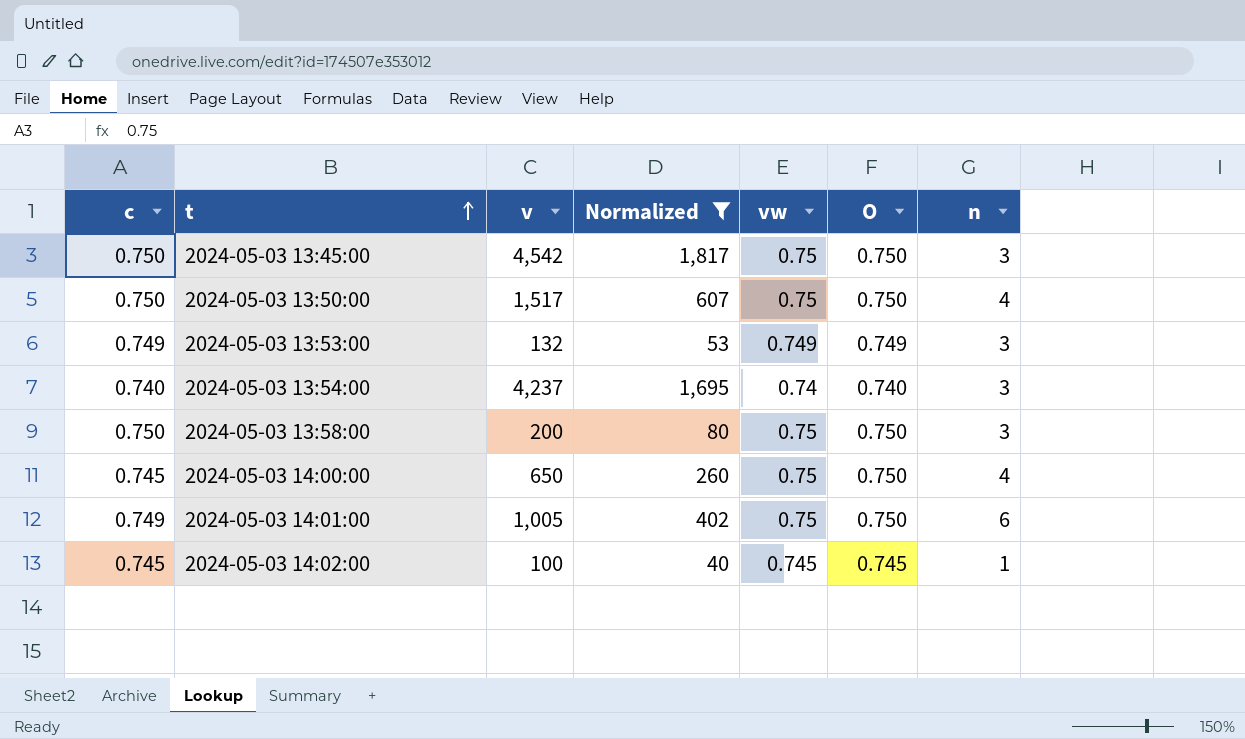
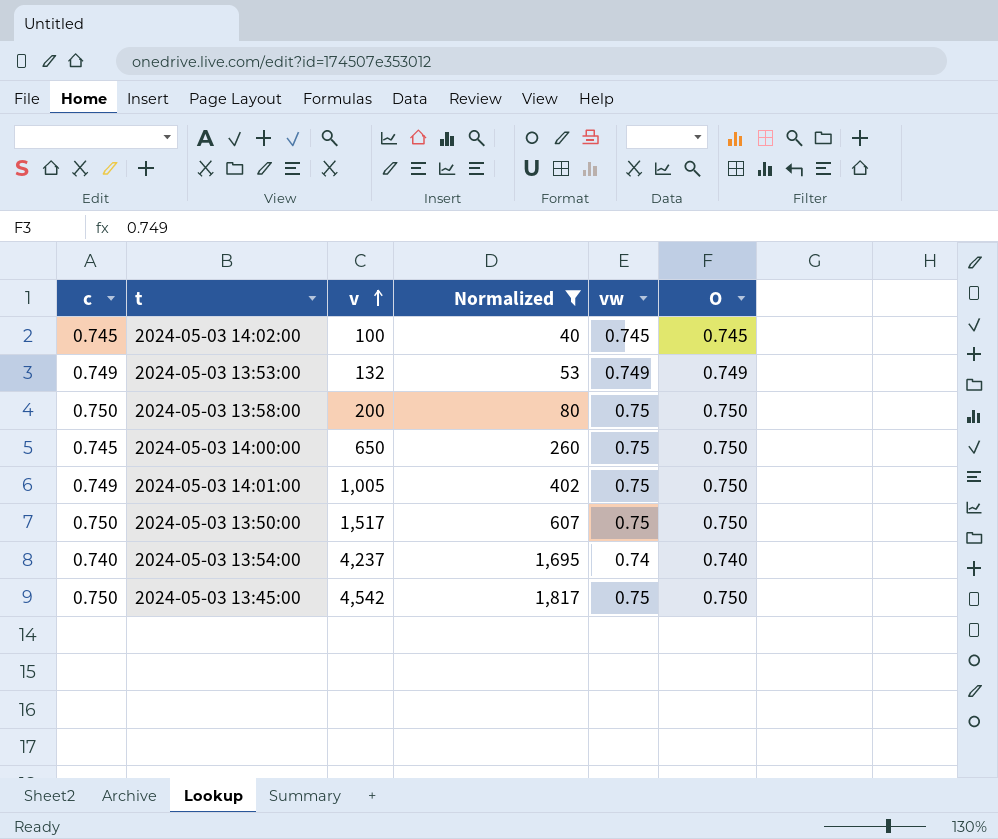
row order: t ascending -> v ascending
column n | position: 7 -> none

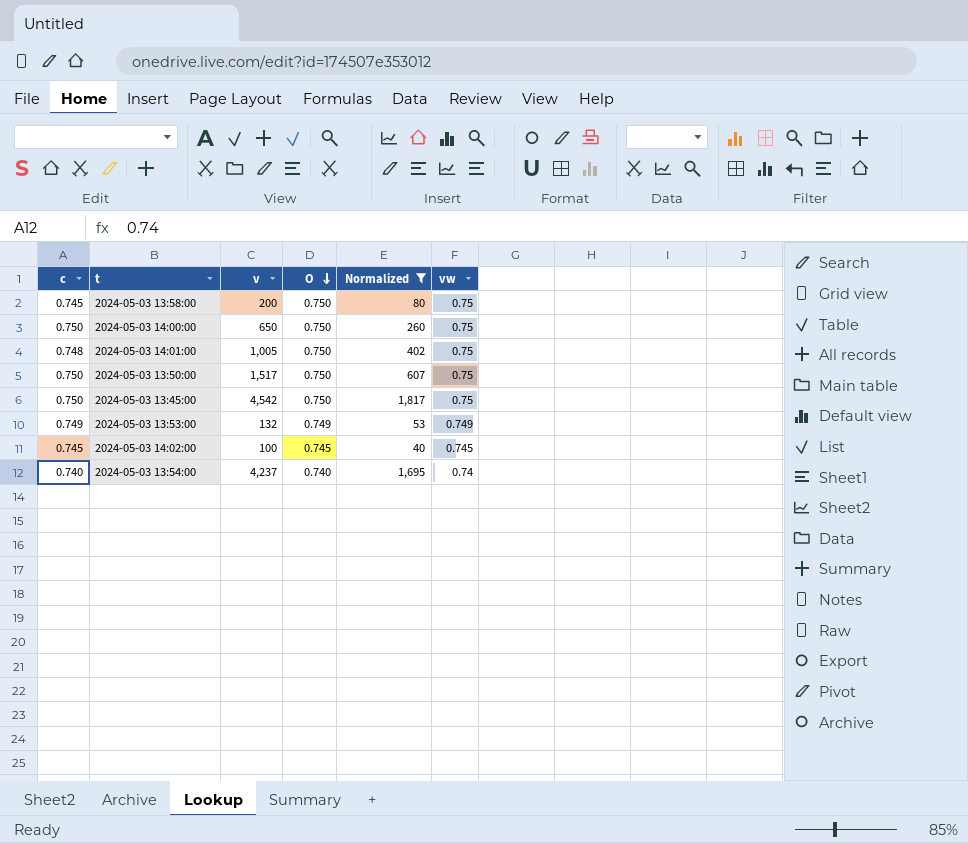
row order: v ascending -> O descending
column O | position: 6 -> 4
2024-05-03 13:58:00 | c: 0.750 -> 0.745
2024-05-03 14:00:00 | c: 0.745 -> 0.750
2024-05-03 14:01:00 | c: 0.749 -> 0.748

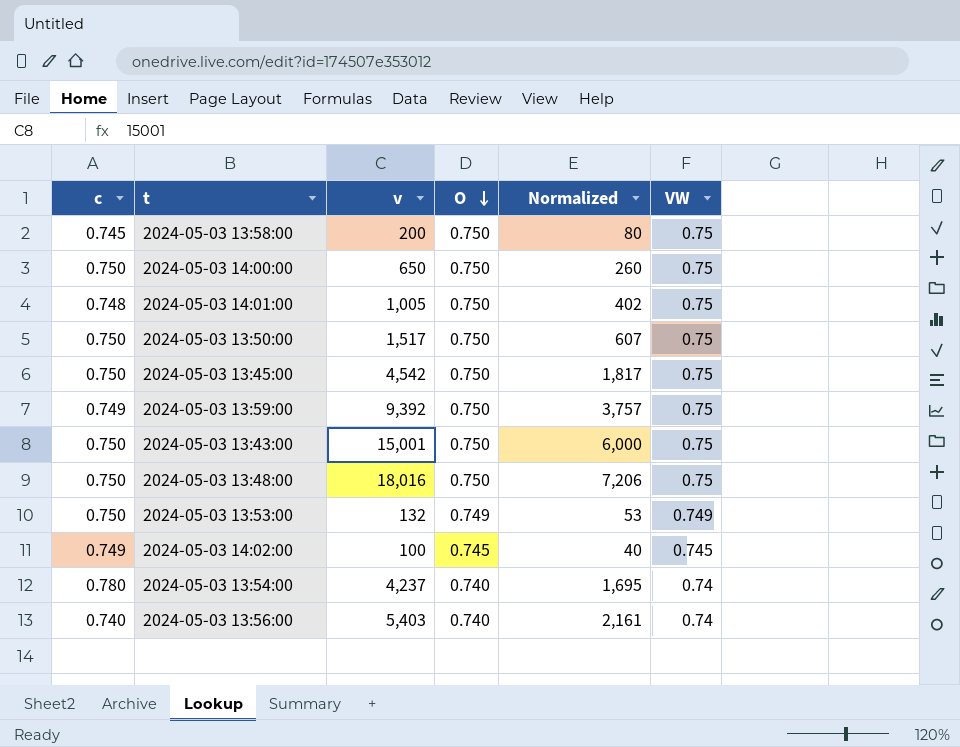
filter: Normalized <= 1,817 -> none
column name: vw -> VW
2024-05-03 13:53:00 | c: 0.749 -> 0.750
2024-05-03 14:02:00 | c: 0.745 -> 0.749
2024-05-03 13:54:00 | c: 0.740 -> 0.780

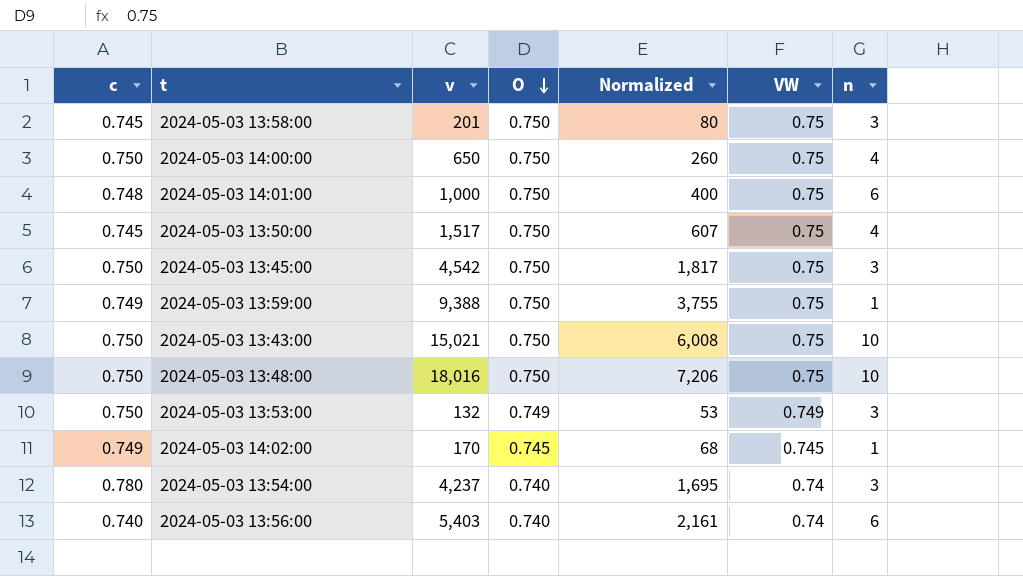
column n | position: none -> 7
2024-05-03 13:58:00 | v: 200 -> 201
2024-05-03 14:01:00 | v: 1,005 -> 1,000
2024-05-03 14:01:00 | Normalized: 402 -> 400
2024-05-03 13:50:00 | c: 0.750 -> 0.745
2024-05-03 13:59:00 | v: 9,392 -> 9,388
2024-05-03 13:59:00 | Normalized: 3,757 -> 3,755
2024-05-03 13:43:00 | v: 15,001 -> 15,021
2024-05-03 13:43:00 | Normalized: 6,000 -> 6,008
2024-05-03 14:02:00 | v: 100 -> 170
2024-05-03 14:02:00 | Normalized: 40 -> 68

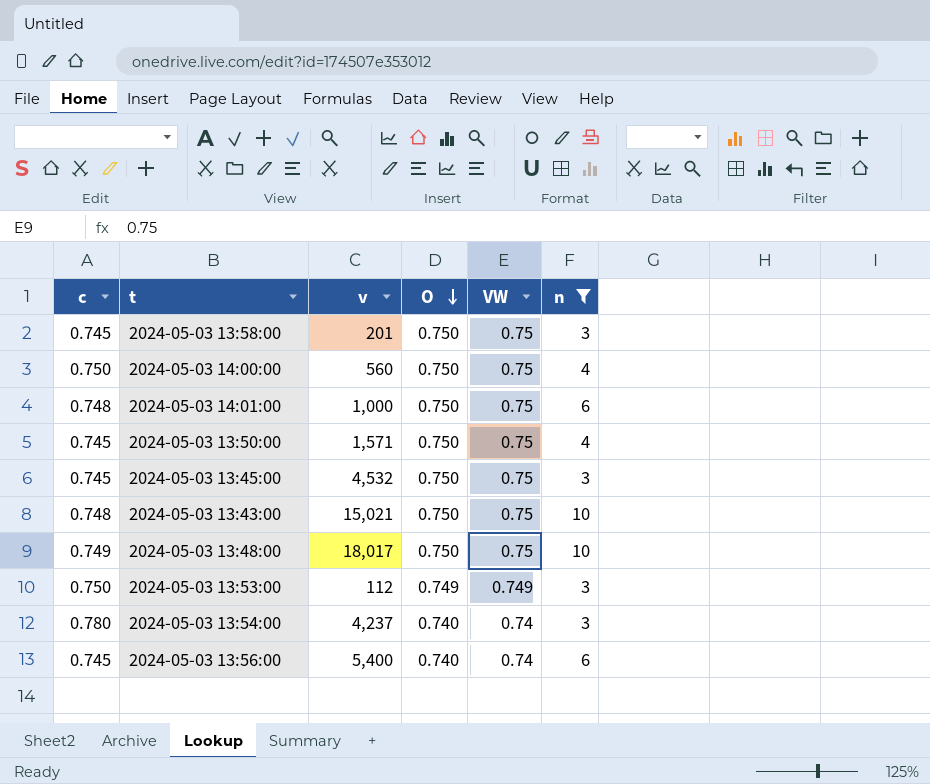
filter: none -> n != 1
column Normalized | formula: [v] * 0.4 -> none
2024-05-03 14:00:00 | v: 650 -> 560
2024-05-03 13:50:00 | v: 1,517 -> 1,571
2024-05-03 13:45:00 | c: 0.750 -> 0.745
2024-05-03 13:45:00 | v: 4,542 -> 4,532
2024-05-03 13:43:00 | c: 0.750 -> 0.748
2024-05-03 13:48:00 | c: 0.750 -> 0.749
2024-05-03 13:48:00 | v: 18,016 -> 18,017
2024-05-03 13:53:00 | v: 132 -> 112
2024-05-03 13:56:00 | c: 0.740 -> 0.745
2024-05-03 13:56:00 | v: 5,403 -> 5,400

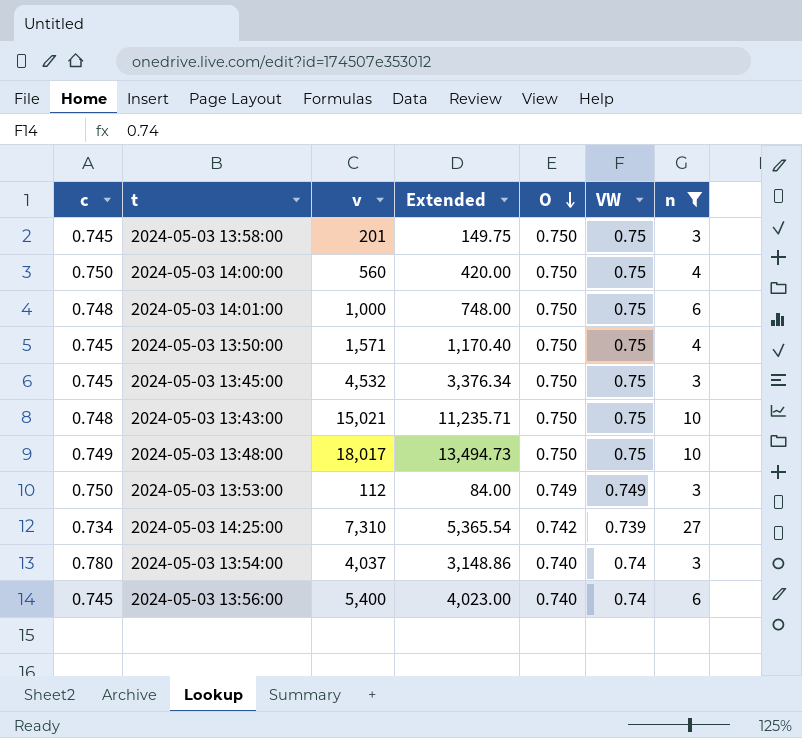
column Extended | formula: none -> [c] * [v]
row 2024-05-03 14:25:00: none -> 0.734 | 7,310 | 5,365.54 | 0.742 | 0.739 | 27
2024-05-03 13:54:00 | v: 4,237 -> 4,037

